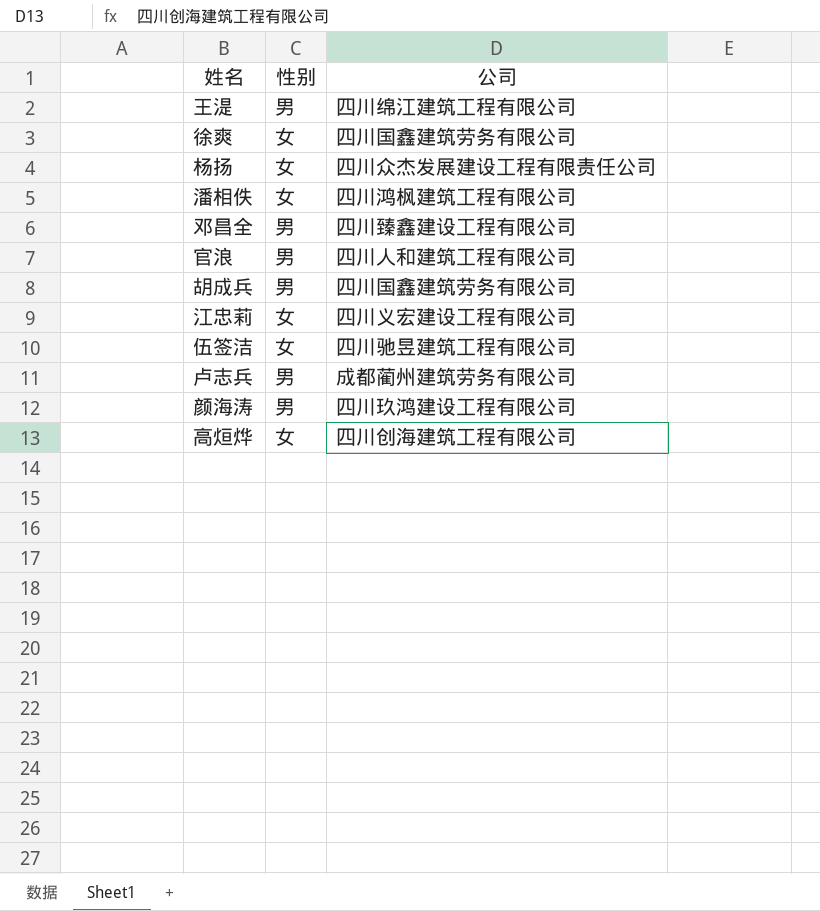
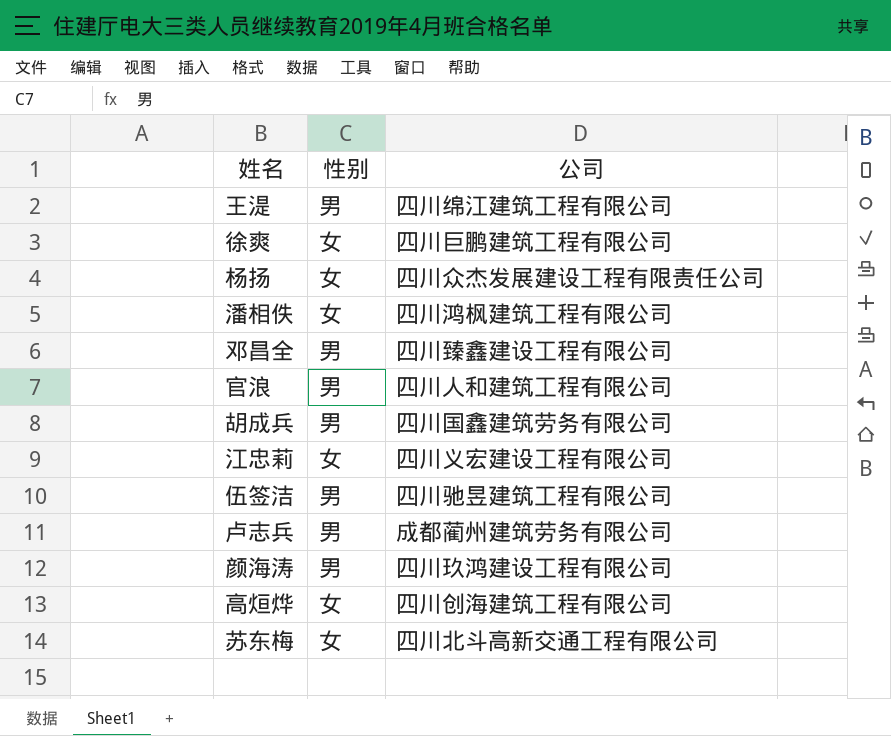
徐爽 | 公司: 四川国鑫建筑劳务有限公司 -> 四川巨鹏建筑工程有限公司
伍签洁 | 性别: 女 -> 男
row 苏东梅: none -> 女 | 四川北斗高新交通工程有限公司

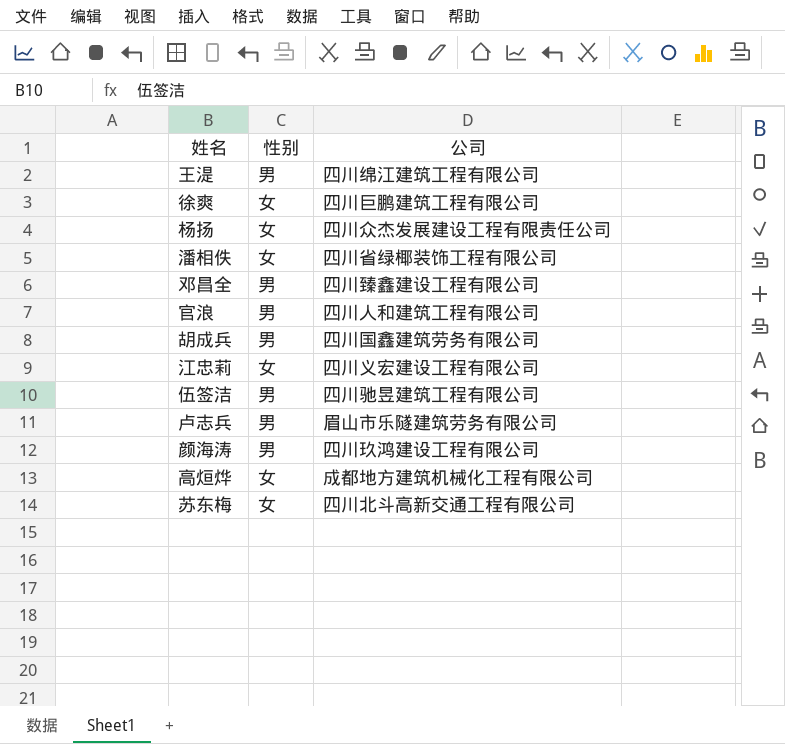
潘相佚 | 公司: 四川鸿枫建筑工程有限公司 -> 四川省绿椰装饰工程有限公司
卢志兵 | 公司: 成都蔺州建筑劳务有限公司 -> 眉山市乐隧建筑劳务有限公司
高烜烨 | 公司: 四川创海建筑工程有限公司 -> 成都地方建筑机械化工程有限公司

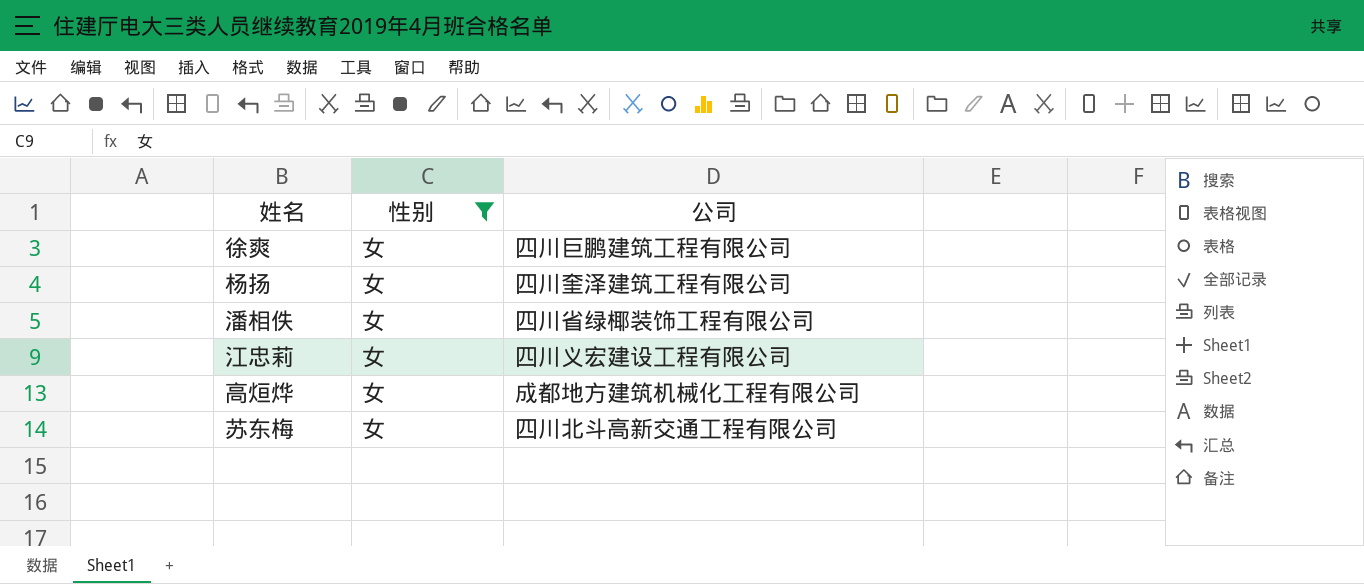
filter: none -> 性别 = 女
杨扬 | 公司: 四川众杰发展建设工程有限责任公司 -> 四川奎泽建筑工程有限公司

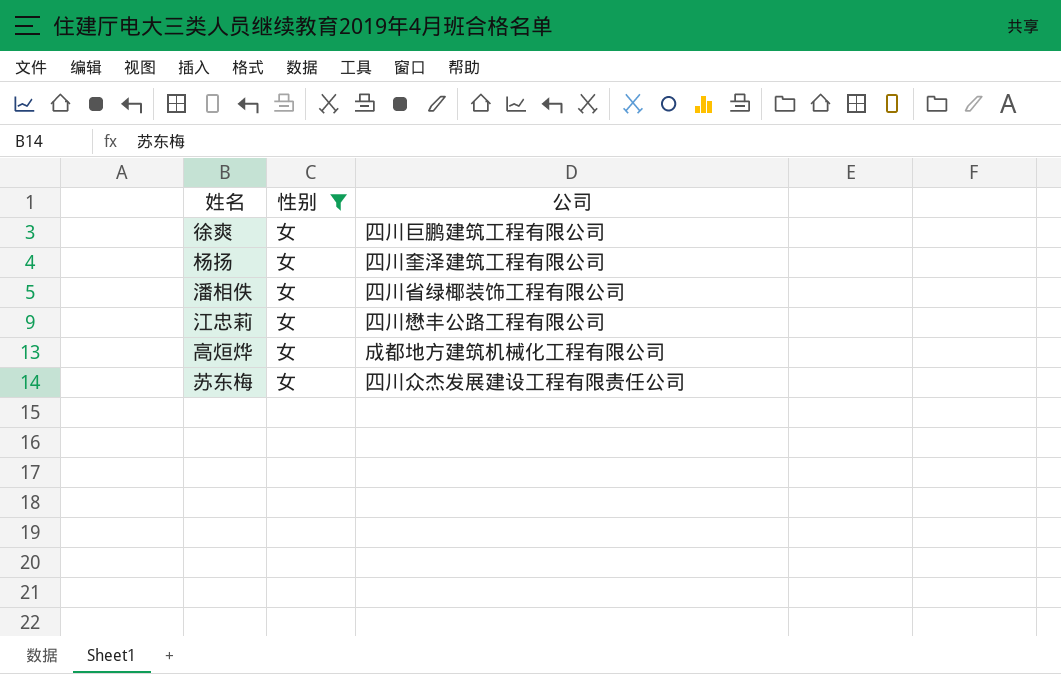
江忠莉 | 公司: 四川义宏建设工程有限公司 -> 四川懋丰公路工程有限公司
苏东梅 | 公司: 四川北斗高新交通工程有限公司 -> 四川众杰发展建设工程有限责任公司

